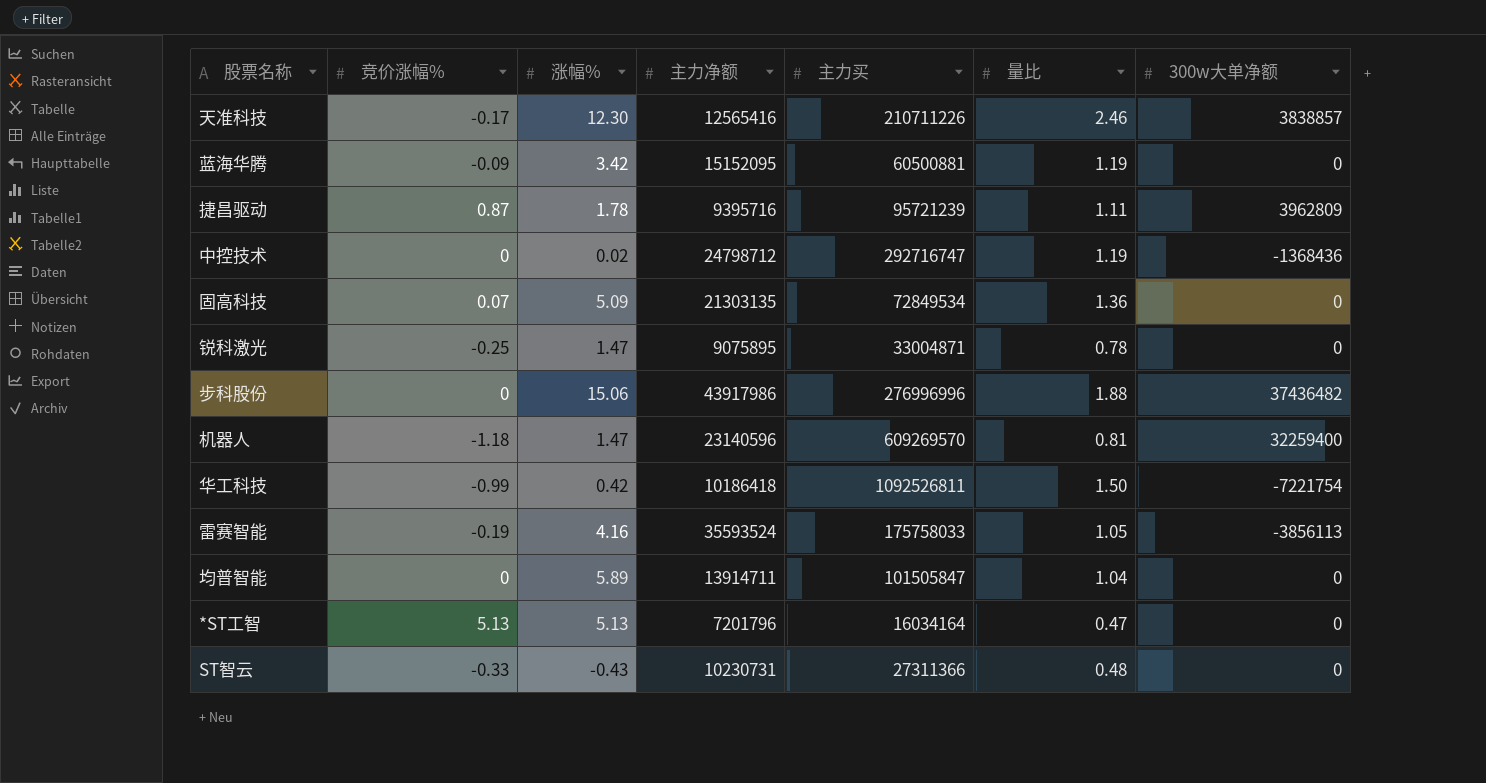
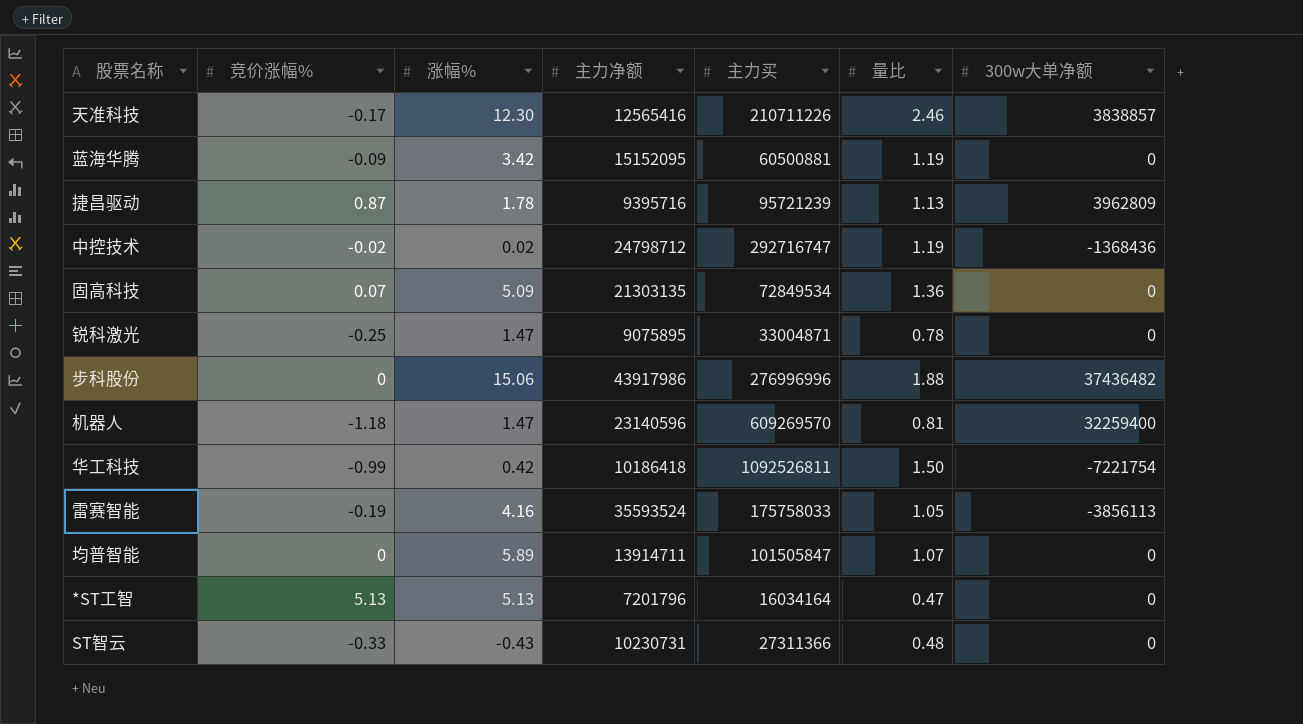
捷昌驱动 | 量比: 1.11 -> 1.13
中控技术 | 竞价涨幅%: 0 -> -0.02
均普智能 | 量比: 1.04 -> 1.07

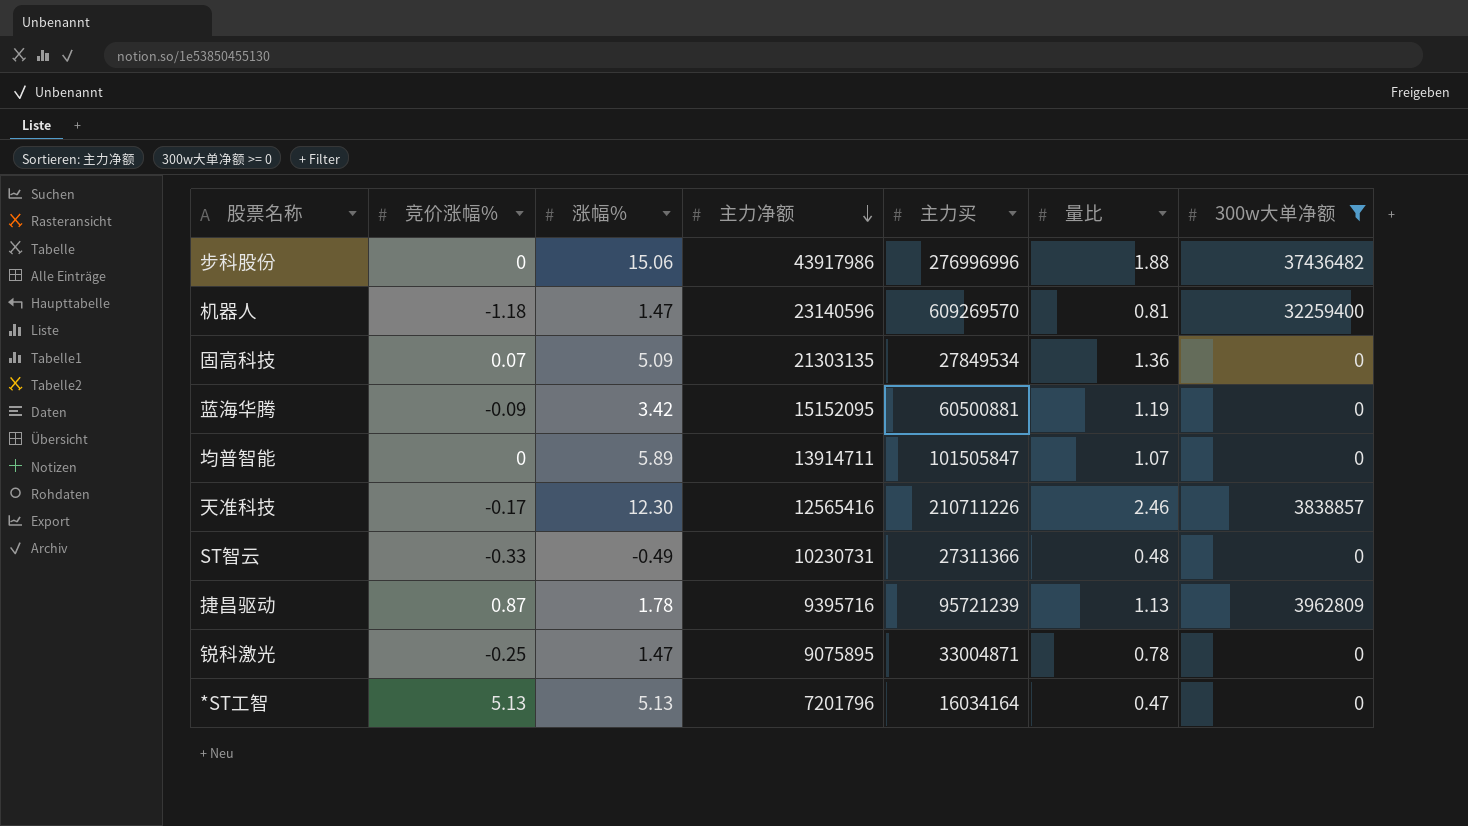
filter: none -> 300w大单净额 >= 0
row order: none -> 主力净额 descending
固高科技 | 主力买: 72849534 -> 27849534
ST智云 | 涨幅%: -0.43 -> -0.49

